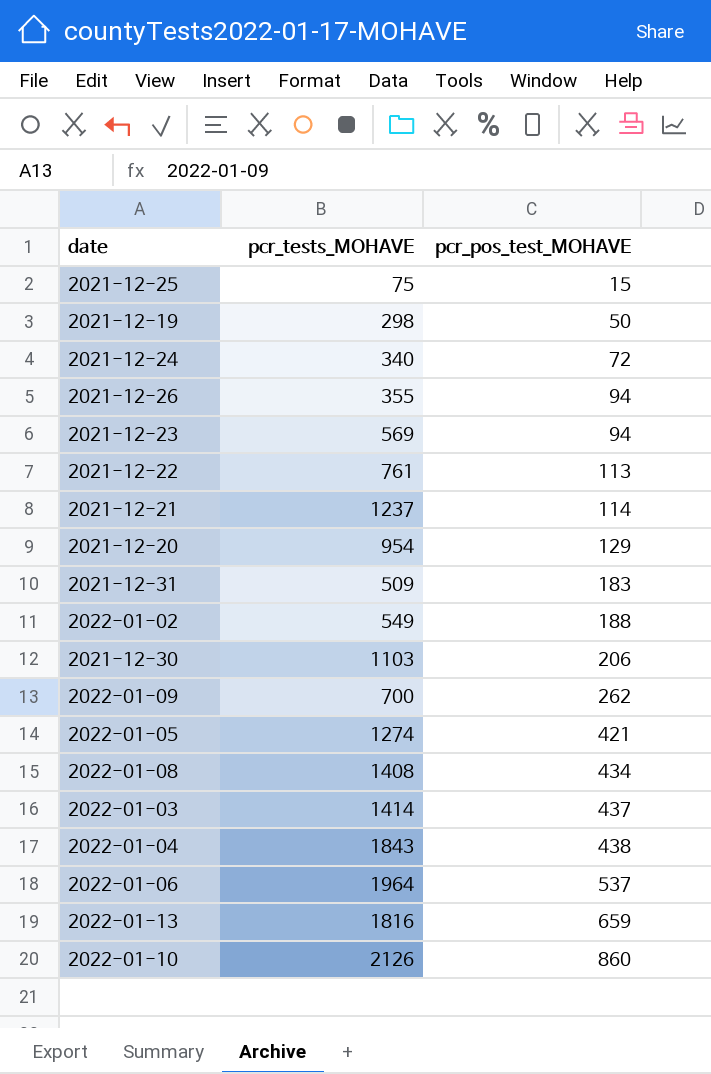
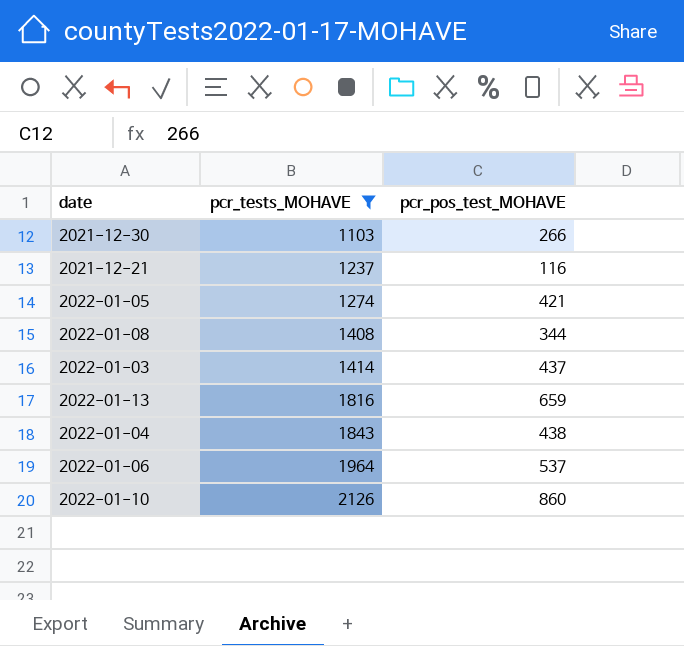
filter: none -> pcr_tests_MOHAVE >= 1103
row order: pcr_pos_test_MOHAVE ascending -> pcr_tests_MOHAVE ascending
2021-12-30 | pcr_pos_test_MOHAVE: 206 -> 266
2021-12-21 | pcr_pos_test_MOHAVE: 114 -> 116
2022-01-08 | pcr_pos_test_MOHAVE: 434 -> 344

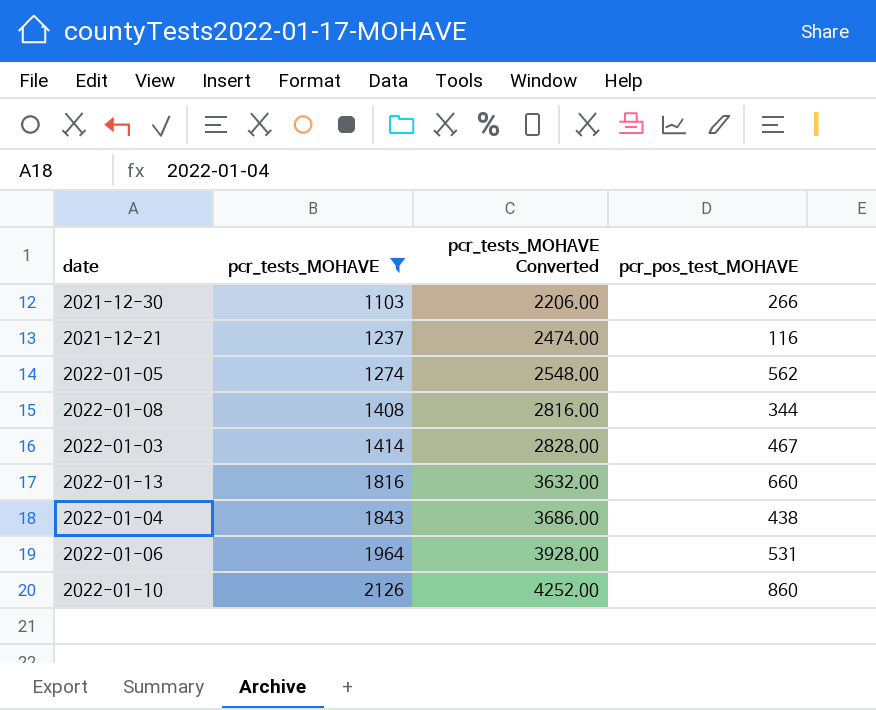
column pcr_tests_MOHAVE Converted | formula: none -> [pcr_tests_MOHAVE] * 2
2022-01-05 | pcr_pos_test_MOHAVE: 421 -> 562
2022-01-03 | pcr_pos_test_MOHAVE: 437 -> 467
2022-01-13 | pcr_pos_test_MOHAVE: 659 -> 660
2022-01-06 | pcr_pos_test_MOHAVE: 537 -> 531

